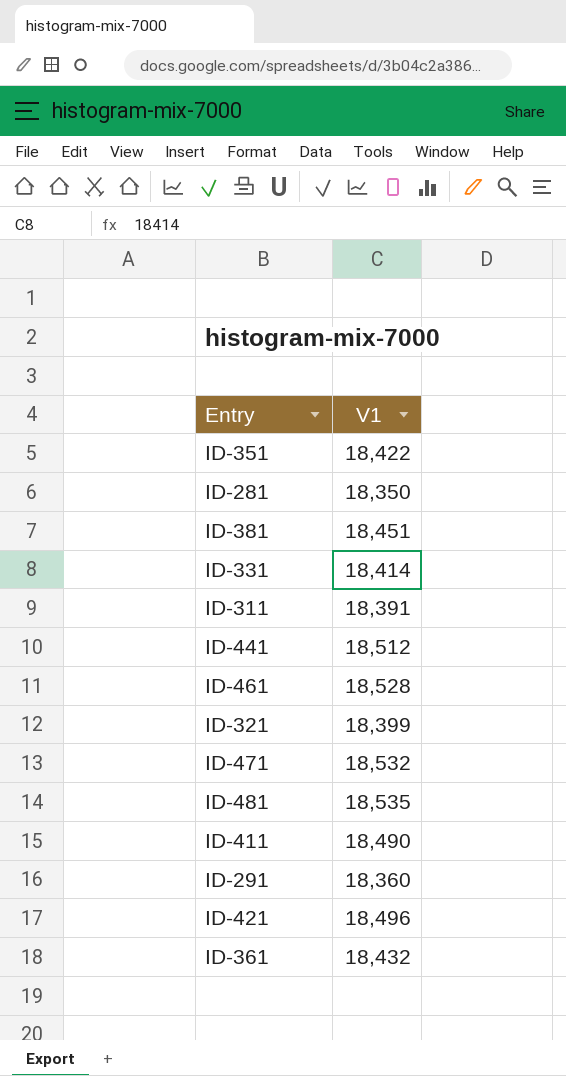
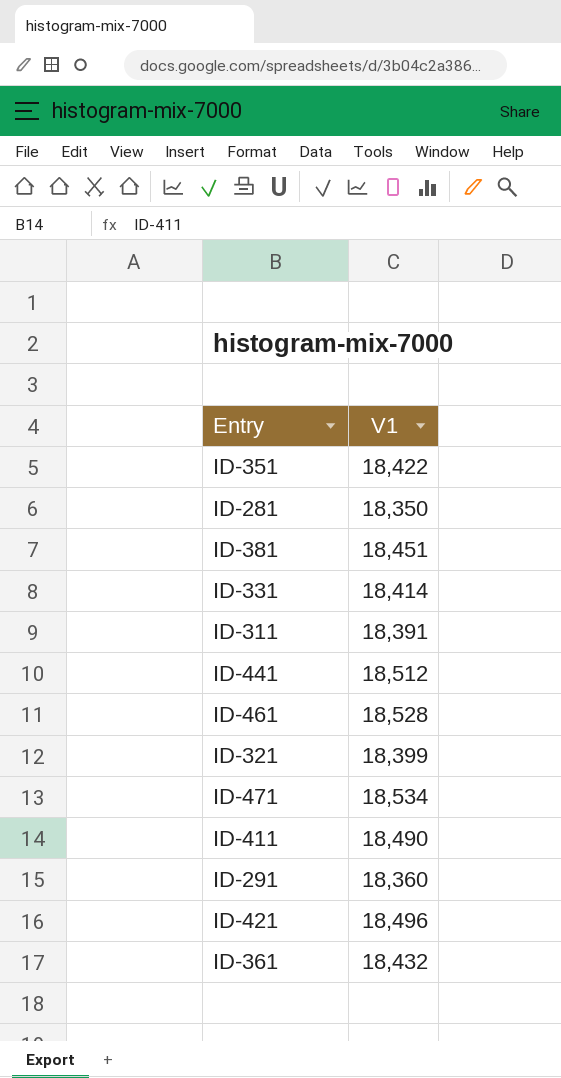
row ID-481: 18,535 -> none
ID-471 | V1: 18,532 -> 18,534

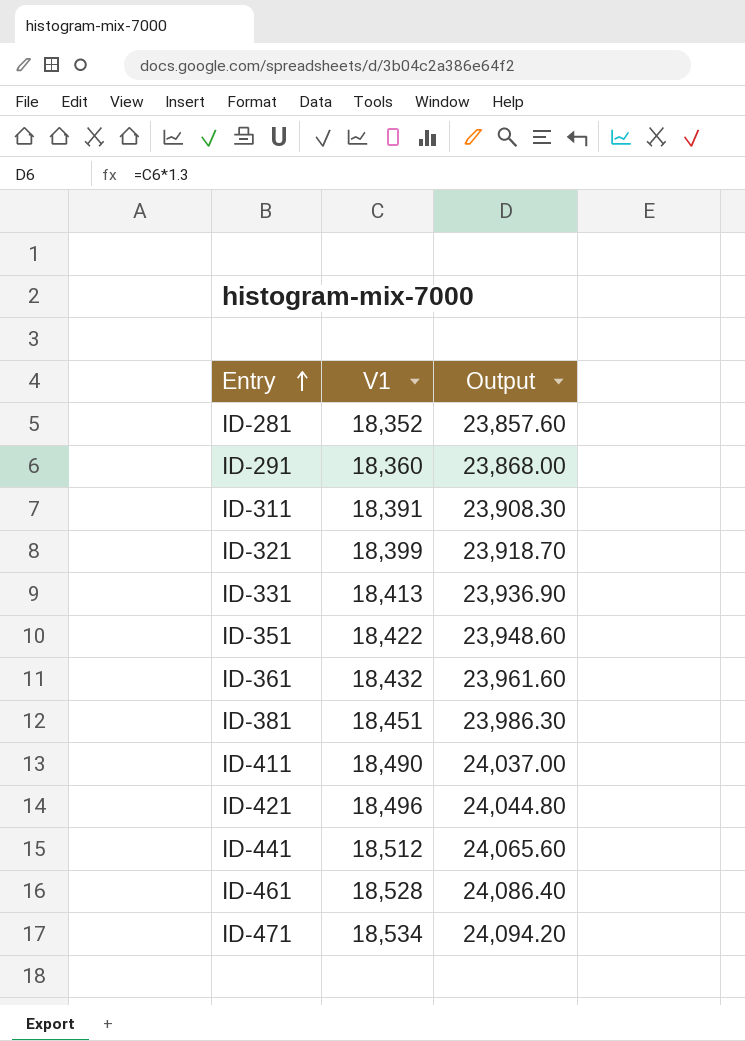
row order: none -> Entry ascending
column Output | formula: none -> [V1] * 1.3
ID-281 | V1: 18,350 -> 18,352
ID-331 | V1: 18,414 -> 18,413

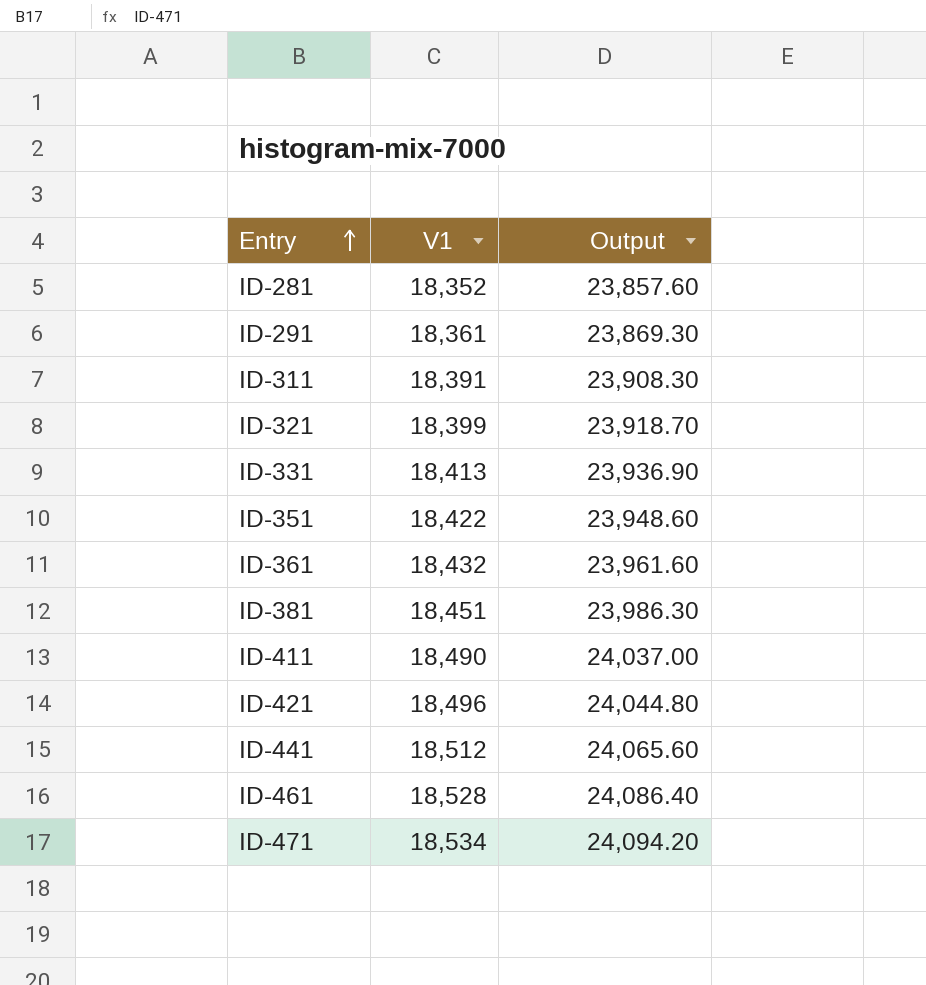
ID-291 | V1: 18,360 -> 18,361
ID-291 | Output: 23,868.00 -> 23,869.30

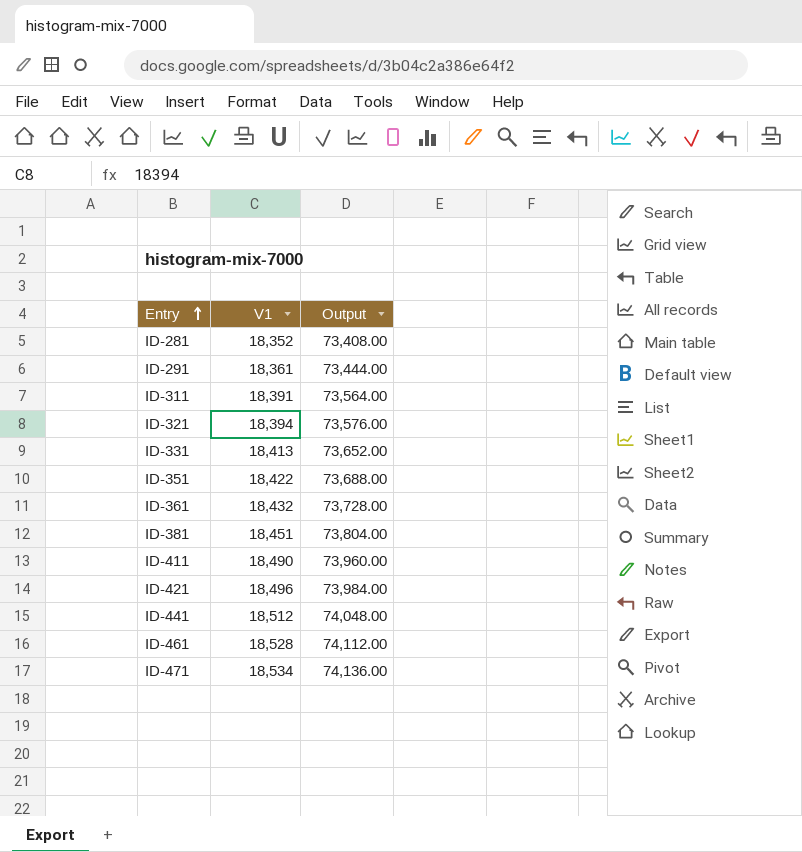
column Output | formula: [V1] * 1.3 -> [V1] * 4
ID-321 | V1: 18,399 -> 18,394

